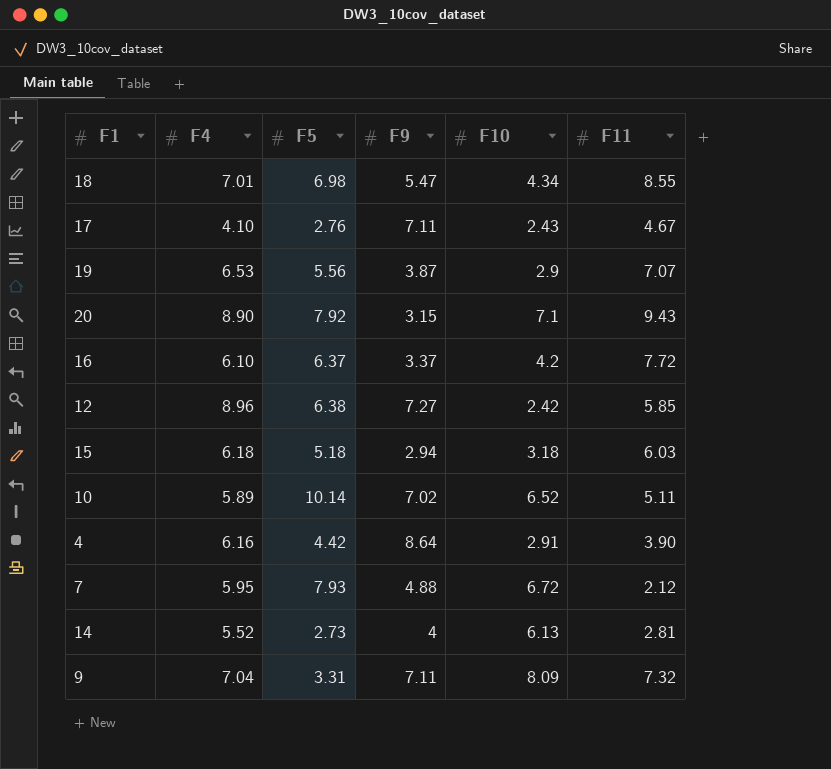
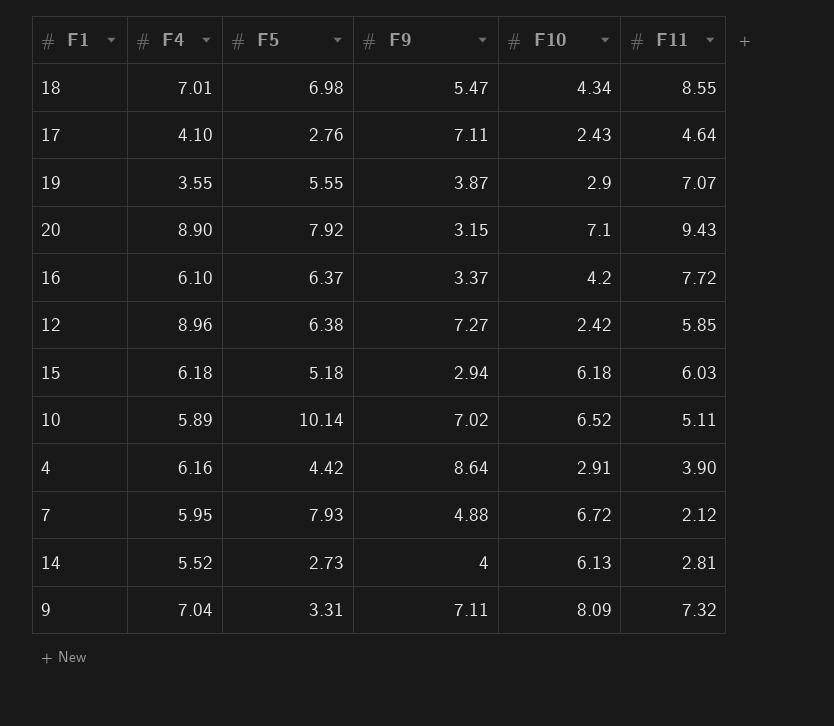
17 | F11: 4.67 -> 4.64
19 | F4: 6.53 -> 3.55
19 | F5: 5.56 -> 5.55
15 | F10: 3.18 -> 6.18

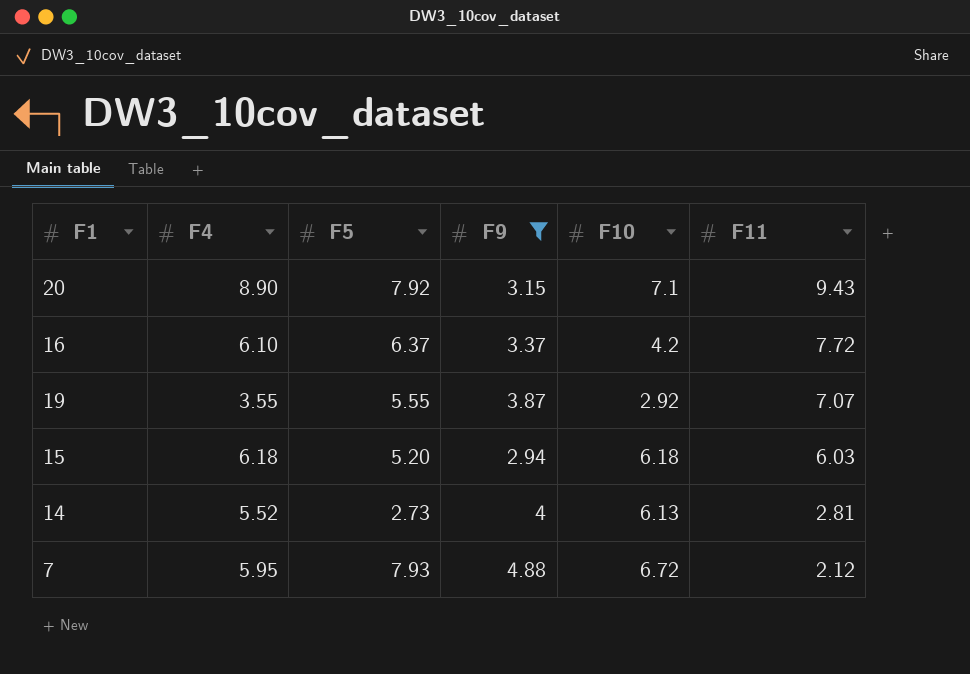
filter: none -> F9 <= 4.88
row order: none -> F11 descending
19 | F10: 2.9 -> 2.92
15 | F5: 5.18 -> 5.20

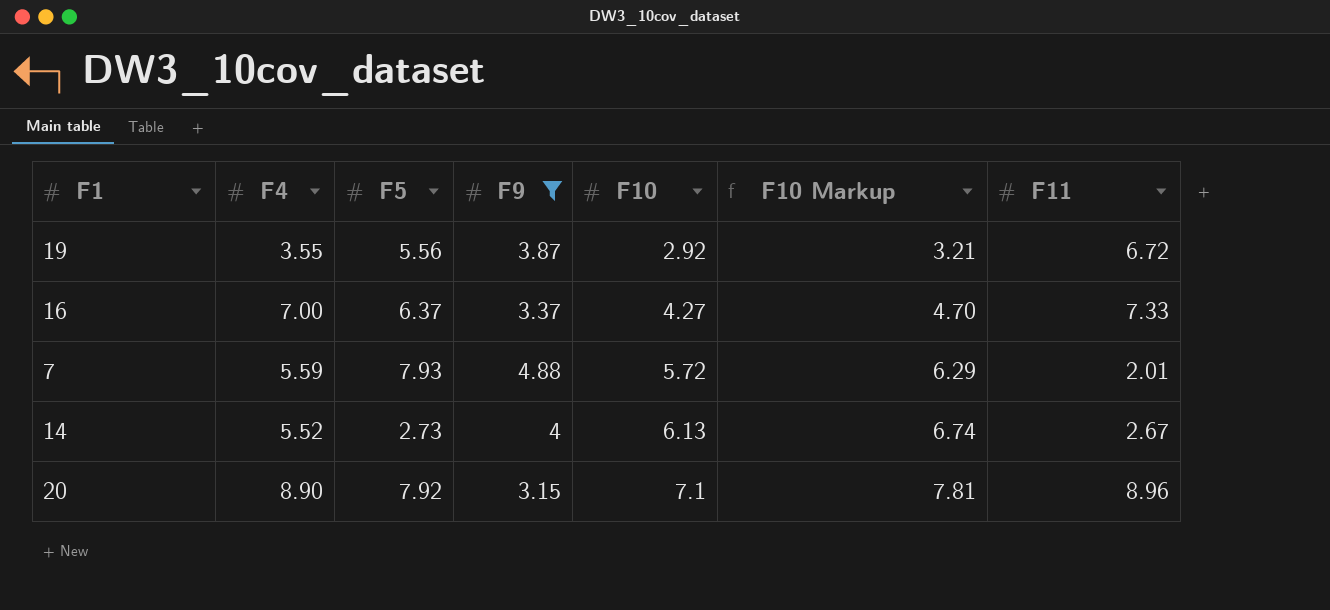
row order: F11 descending -> F10 ascending
column F10 Markup | formula: none -> [F10] * 1.1
row 15: 6.18 | 5.20 | 2.94 | 6.18 | 6.03 -> none
19 | F5: 5.55 -> 5.56
19 | F11: 7.07 -> 6.72
16 | F4: 6.10 -> 7.00
16 | F10: 4.2 -> 4.27
16 | F11: 7.72 -> 7.33
7 | F4: 5.95 -> 5.59
7 | F10: 6.72 -> 5.72
7 | F11: 2.12 -> 2.01
14 | F11: 2.81 -> 2.67
20 | F11: 9.43 -> 8.96

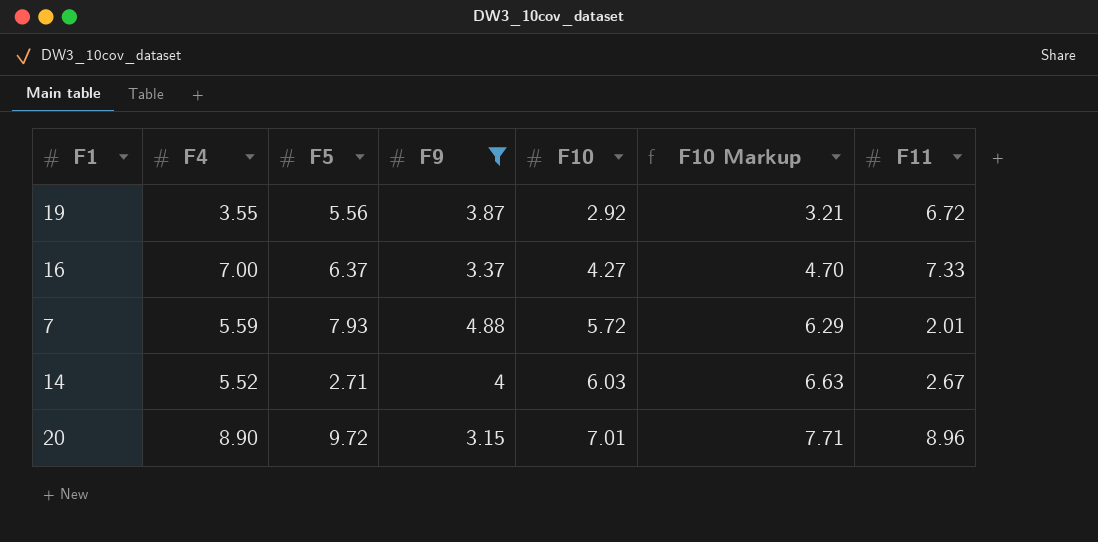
14 | F5: 2.73 -> 2.71
14 | F10: 6.13 -> 6.03
14 | F10 Markup: 6.74 -> 6.63
20 | F5: 7.92 -> 9.72
20 | F10: 7.1 -> 7.01
20 | F10 Markup: 7.81 -> 7.71

